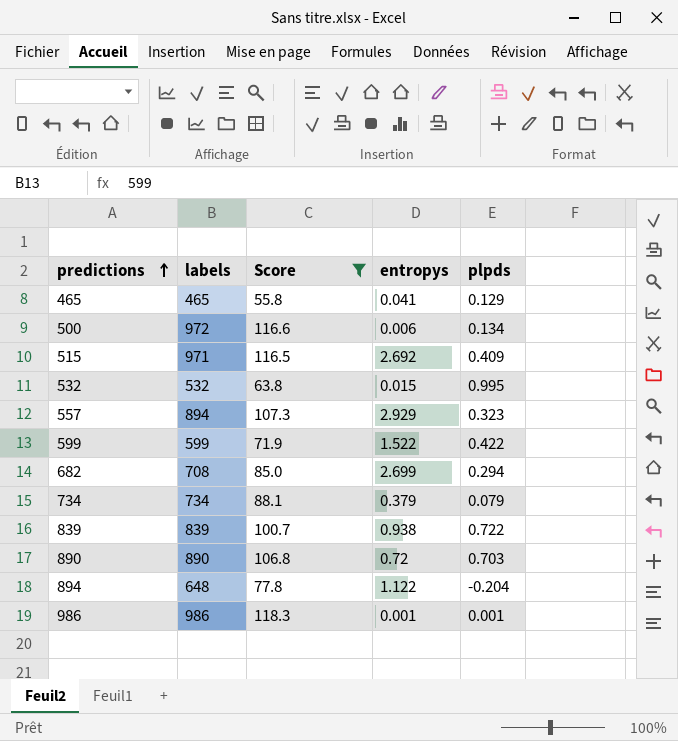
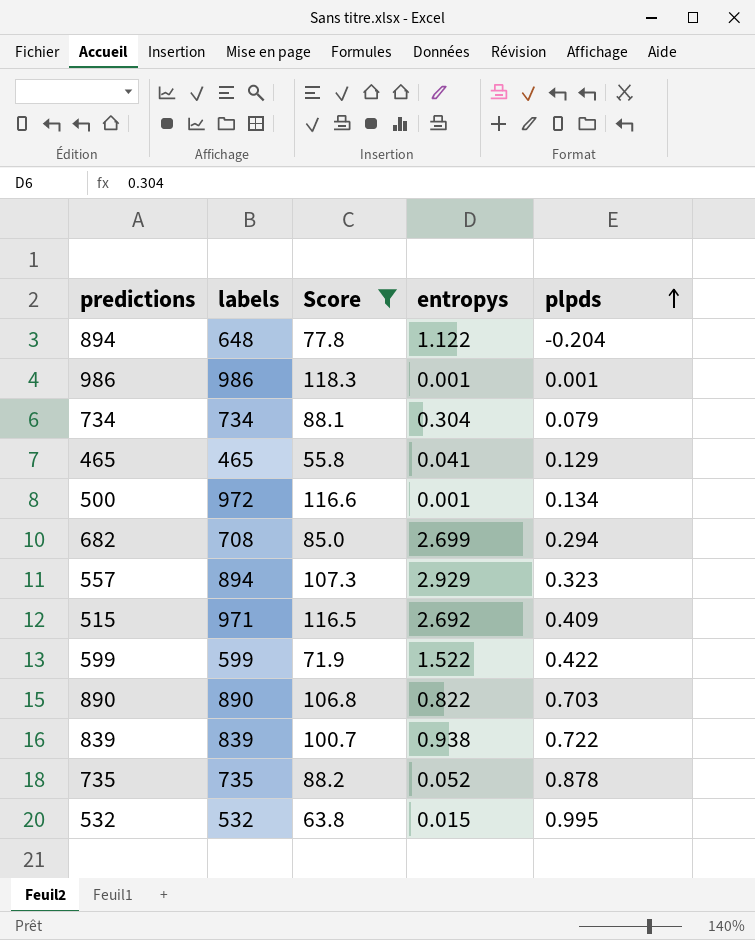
row order: predictions ascending -> plpds ascending
734 | entropys: 0.379 -> 0.304
500 | entropys: 0.006 -> 0.001
890 | entropys: 0.72 -> 0.822
row 735: none -> 735 | 88.2 | 0.052 | 0.878

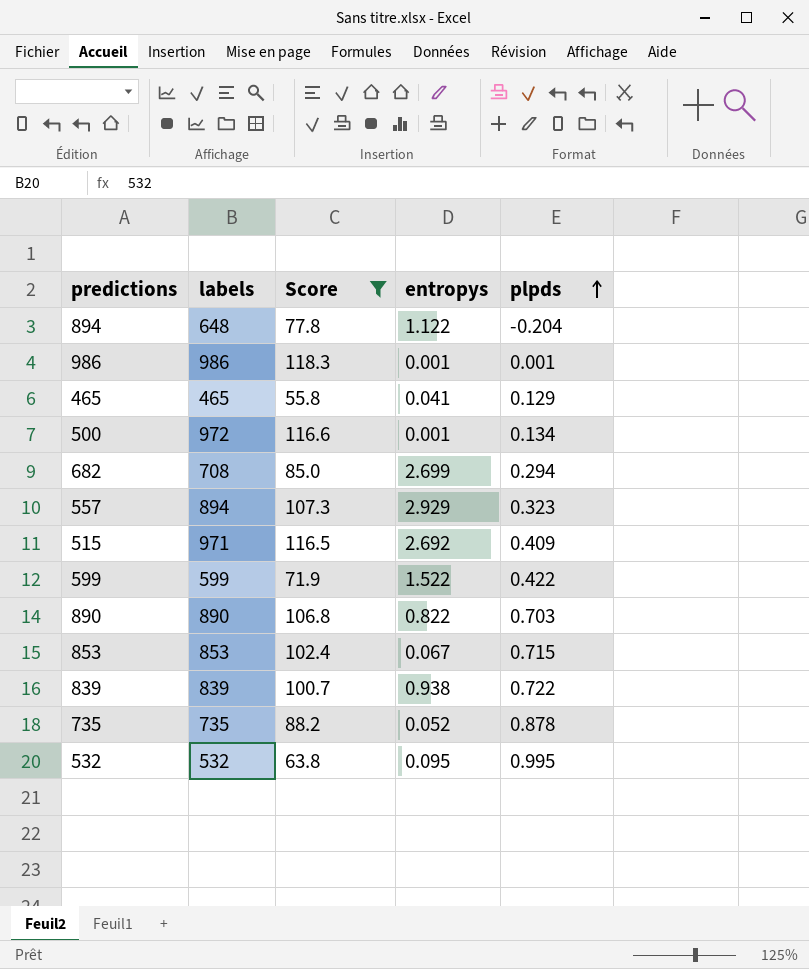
row 734: 734 | 88.1 | 0.304 | 0.079 -> none
row 853: none -> 853 | 102.4 | 0.067 | 0.715
532 | entropys: 0.015 -> 0.095

